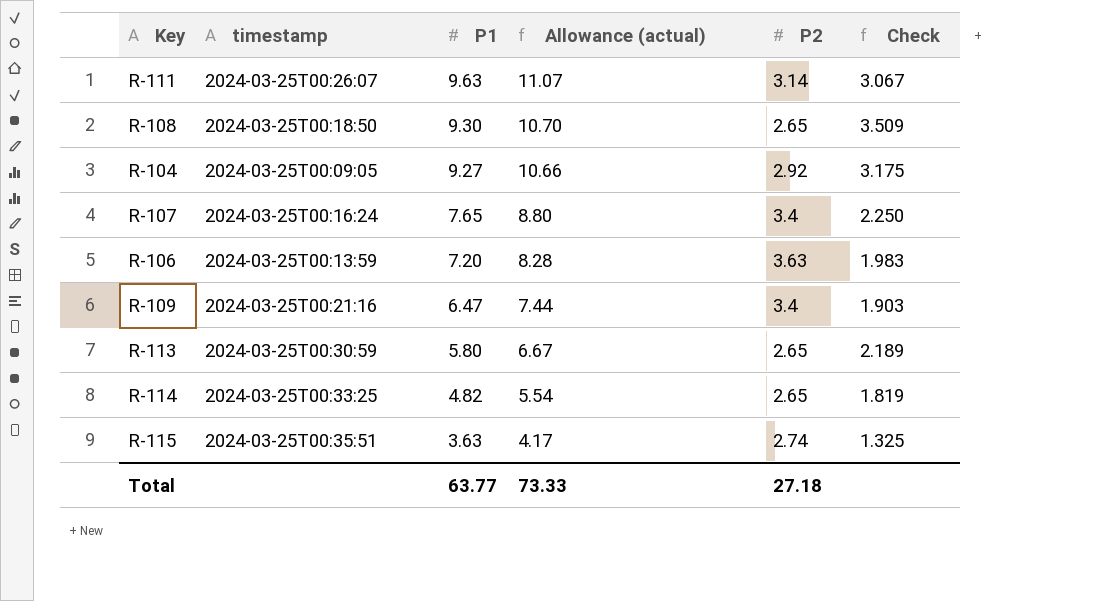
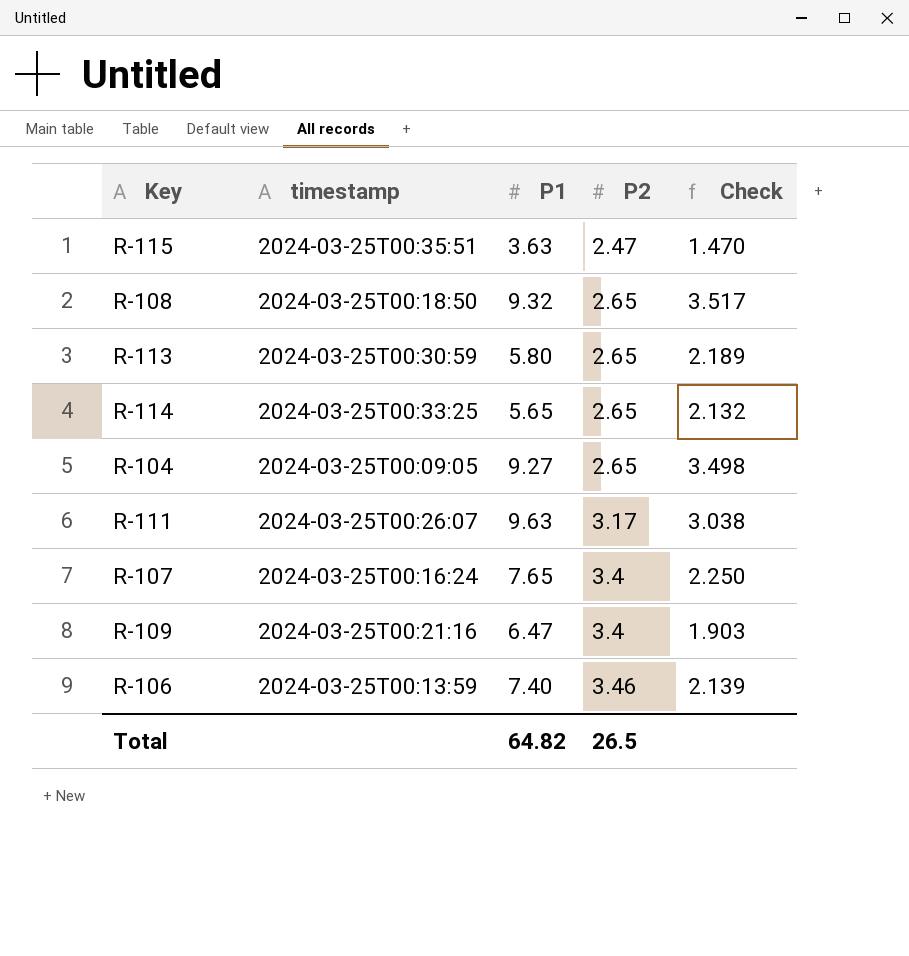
row order: P1 descending -> P2 ascending
column Allowance (actual) | formula: [P1] * 1.15 -> none
R-115 | P2: 2.74 -> 2.47
R-115 | Check: 1.325 -> 1.470
R-108 | P1: 9.30 -> 9.32
R-108 | Check: 3.509 -> 3.517
R-114 | P1: 4.82 -> 5.65
R-114 | Check: 1.819 -> 2.132
R-104 | P2: 2.92 -> 2.65
R-104 | Check: 3.175 -> 3.498
R-111 | P2: 3.14 -> 3.17
R-111 | Check: 3.067 -> 3.038
R-106 | P1: 7.20 -> 7.40
R-106 | P2: 3.63 -> 3.46
R-106 | Check: 1.983 -> 2.139
Total | P1: 63.77 -> 64.82
Total | P2: 27.18 -> 26.5

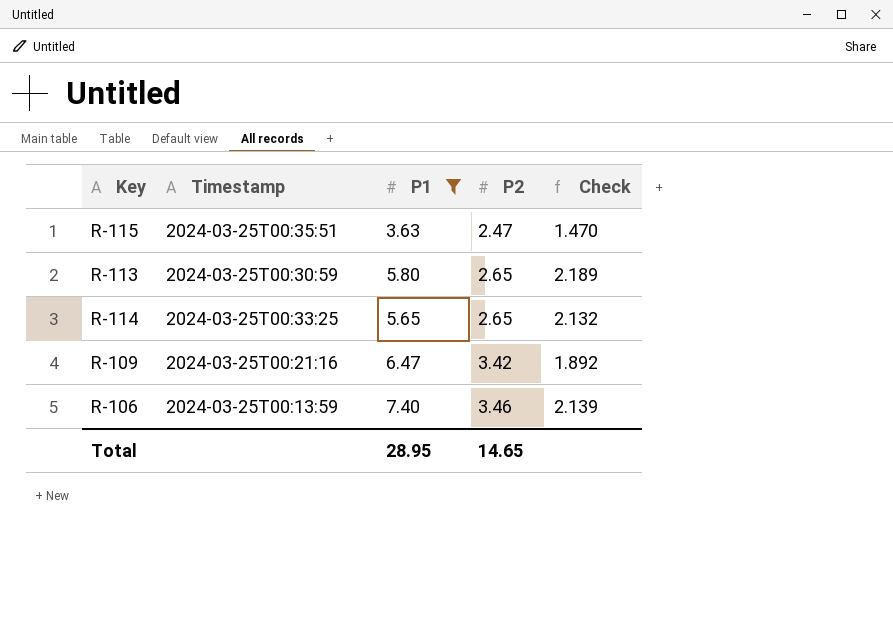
filter: none -> P1 <= 7.40
column name: timestamp -> Timestamp
R-109 | P2: 3.4 -> 3.42
R-109 | Check: 1.903 -> 1.892
Total | P1: 64.82 -> 28.95
Total | P2: 26.5 -> 14.65

